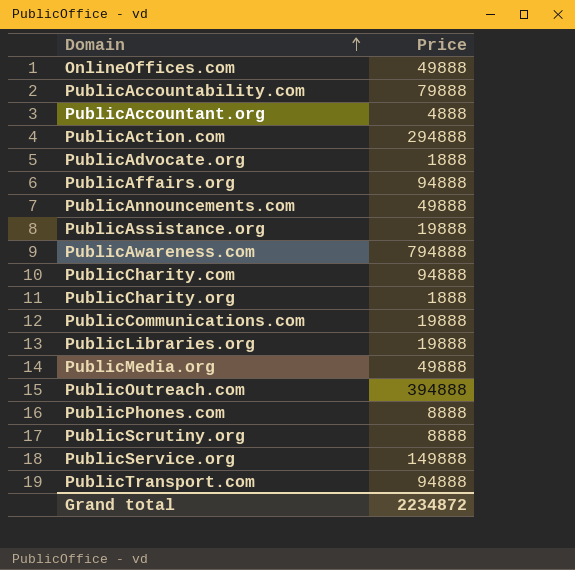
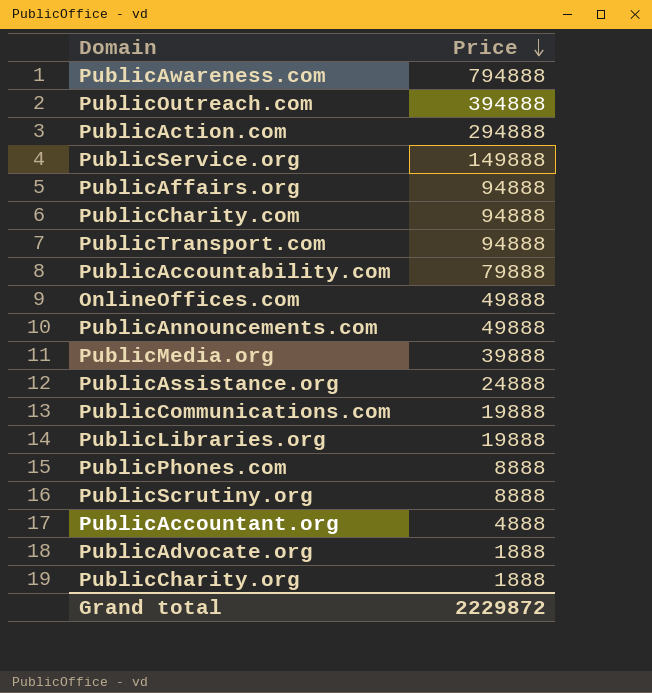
row order: Domain ascending -> Price descending
PublicMedia.org | Price: 49888 -> 39888
PublicAssistance.org | Price: 19888 -> 24888
Grand total | Price: 2234872 -> 2229872

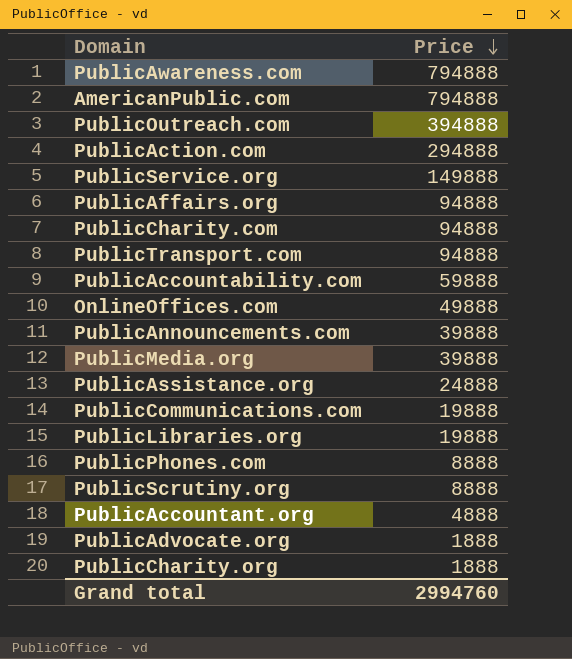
row AmericanPublic.com: none -> 794888
PublicAccountability.com | Price: 79888 -> 59888
PublicAnnouncements.com | Price: 49888 -> 39888
Grand total | Price: 2229872 -> 2994760

